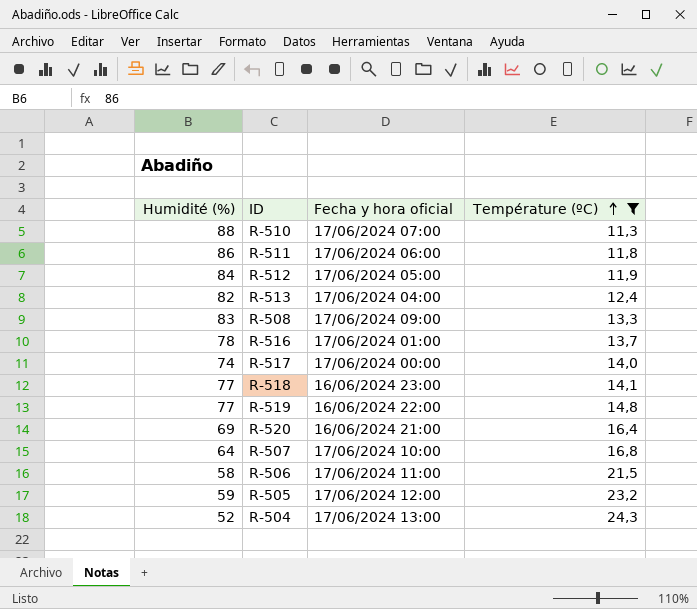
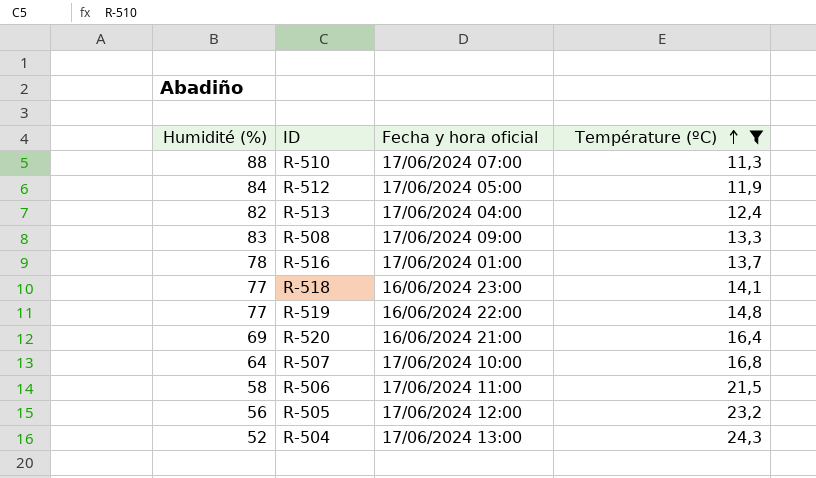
row R-511: 86 | 17/06/2024 06:00 | 11,8 -> none
row R-517: 74 | 17/06/2024 00:00 | 14,0 -> none
R-505 | Humidité (%): 59 -> 56

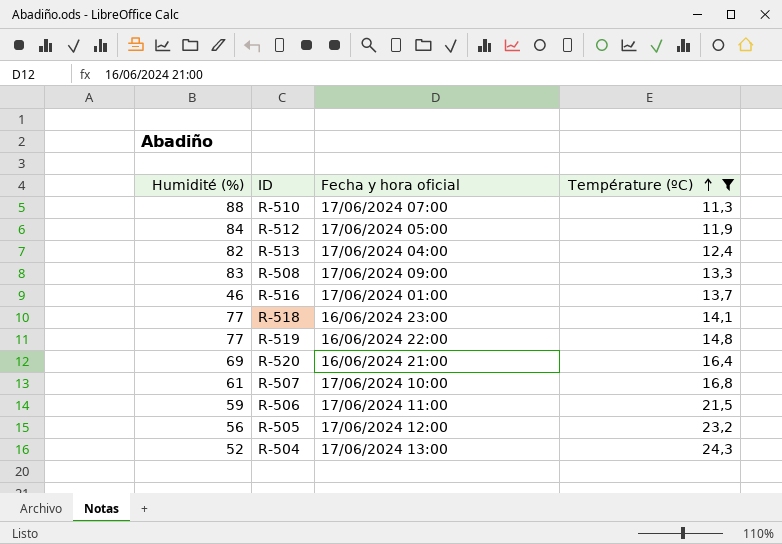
R-516 | Humidité (%): 78 -> 46
R-507 | Humidité (%): 64 -> 61
R-506 | Humidité (%): 58 -> 59

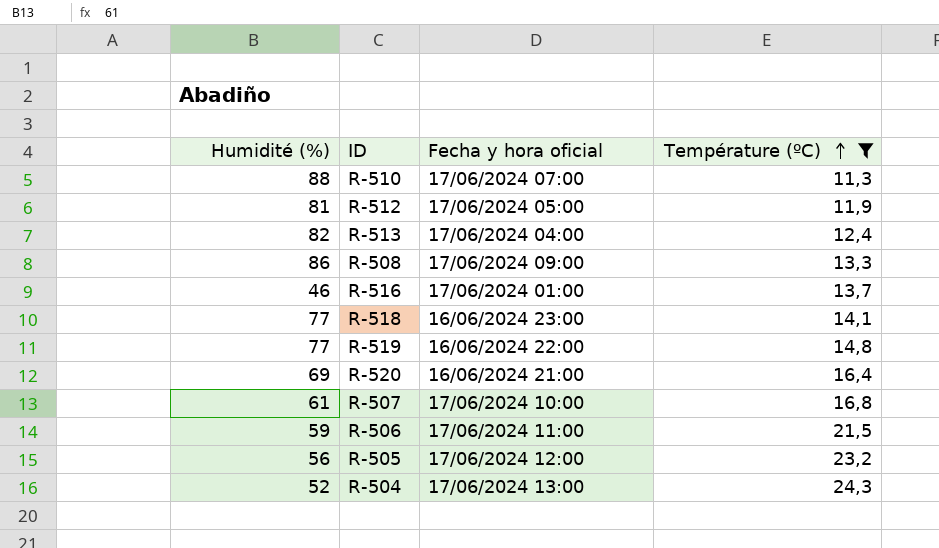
R-512 | Humidité (%): 84 -> 81
R-508 | Humidité (%): 83 -> 86

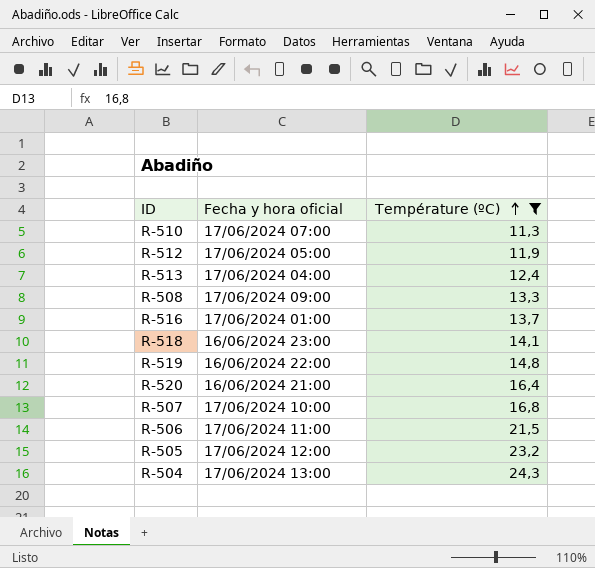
column Humidité (%) | position: 1 -> none

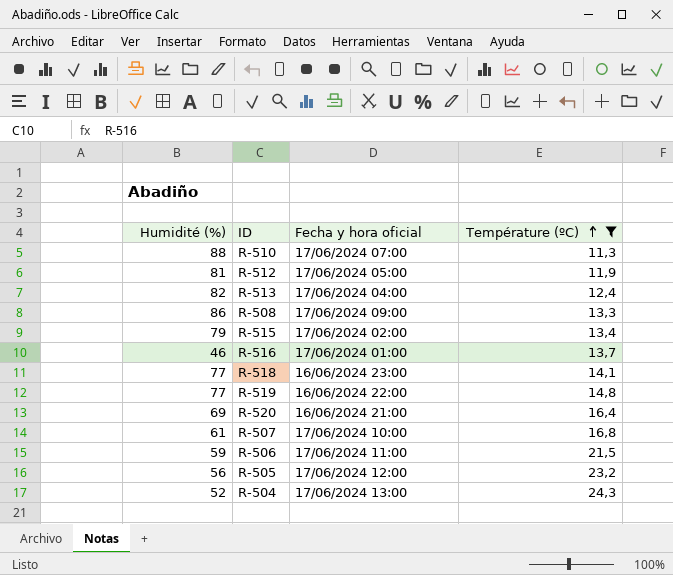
column Humidité (%) | position: none -> 1
row R-515: none -> 79 | 17/06/2024 02:00 | 13,4

